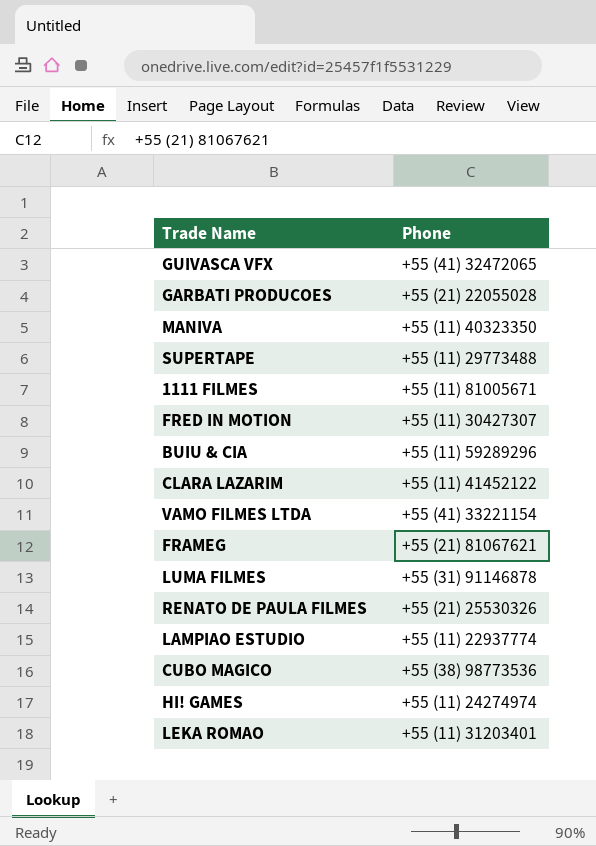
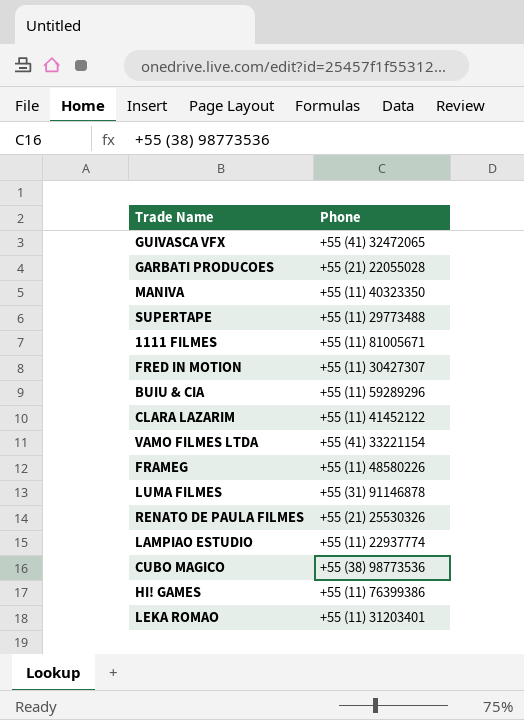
FRAMEG | Phone: +55 (21) 81067621 -> +55 (11) 48580226
HI! GAMES | Phone: +55 (11) 24274974 -> +55 (11) 76399386

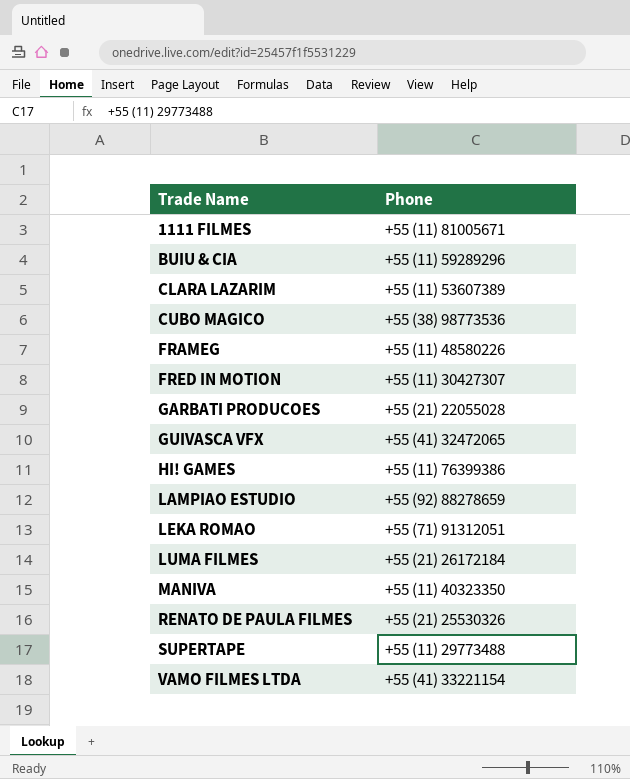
row order: none -> Trade Name ascending
CLARA LAZARIM | Phone: +55 (11) 41452122 -> +55 (11) 53607389
LAMPIAO ESTUDIO | Phone: +55 (11) 22937774 -> +55 (92) 88278659
LEKA ROMAO | Phone: +55 (11) 31203401 -> +55 (71) 91312051
LUMA FILMES | Phone: +55 (31) 91146878 -> +55 (21) 26172184

